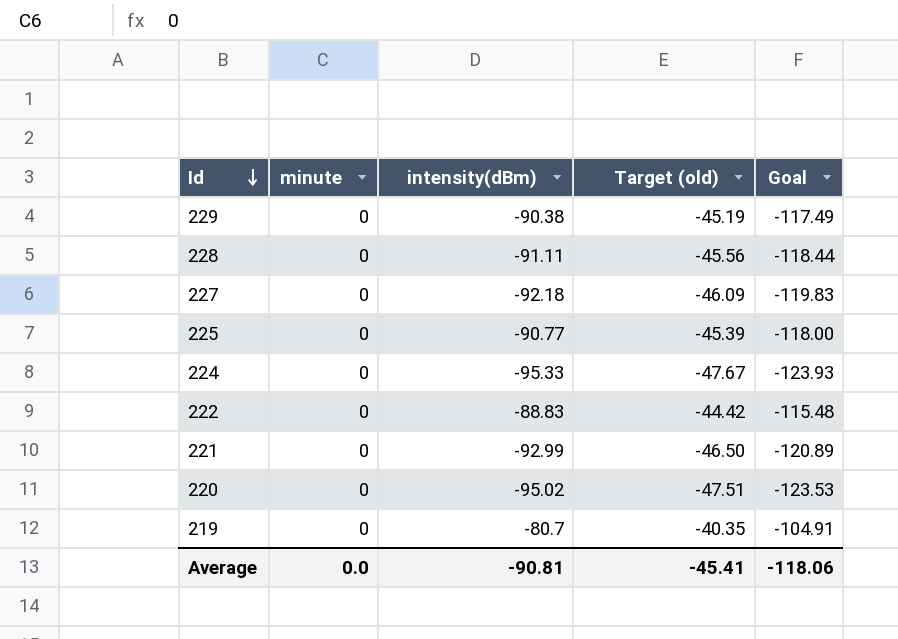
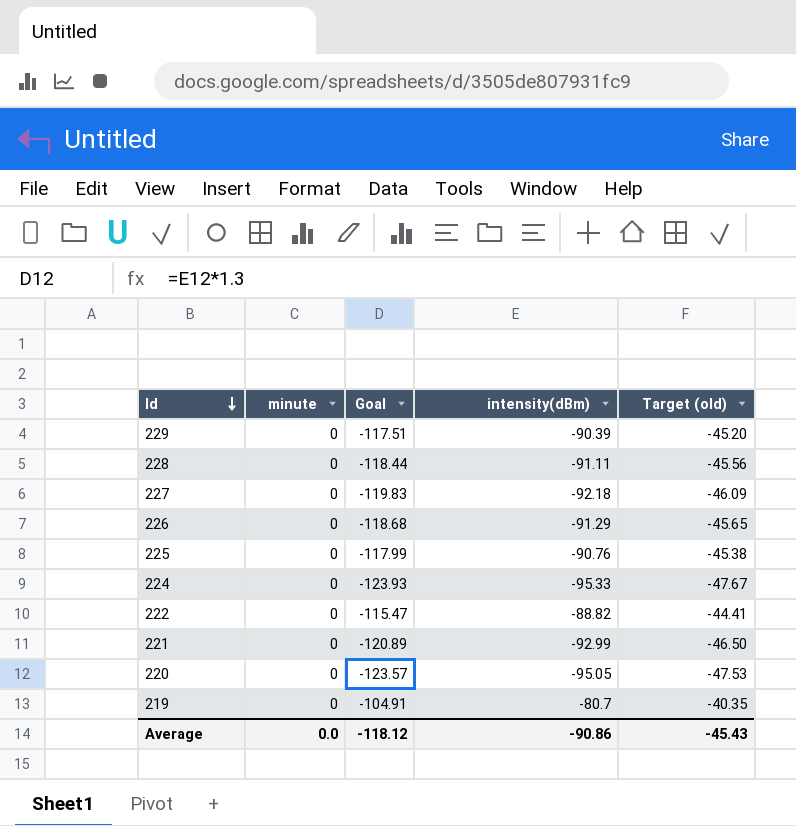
column Goal | position: 5 -> 3
229 | Goal: -117.49 -> -117.51
229 | intensity(dBm): -90.38 -> -90.39
229 | Target (old): -45.19 -> -45.20
row 226: none -> 0 | -118.68 | -91.29 | -45.65
225 | Goal: -118.00 -> -117.99
225 | intensity(dBm): -90.77 -> -90.76
225 | Target (old): -45.39 -> -45.38
222 | Goal: -115.48 -> -115.47
222 | intensity(dBm): -88.83 -> -88.82
222 | Target (old): -44.42 -> -44.41
220 | Goal: -123.53 -> -123.57
220 | intensity(dBm): -95.02 -> -95.05
220 | Target (old): -47.51 -> -47.53
Average | Goal: -118.06 -> -118.12
Average | intensity(dBm): -90.81 -> -90.86
Average | Target (old): -45.41 -> -45.43

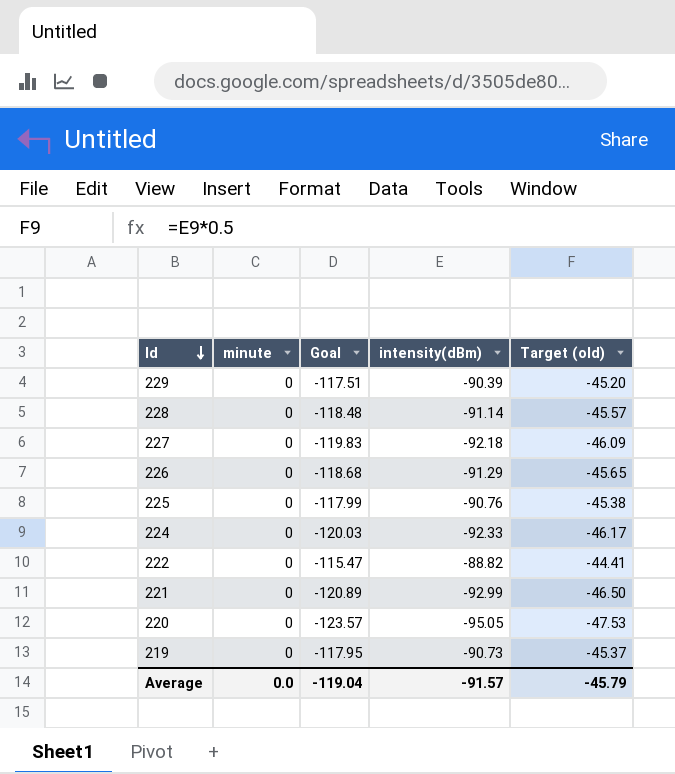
228 | Goal: -118.44 -> -118.48
228 | intensity(dBm): -91.11 -> -91.14
228 | Target (old): -45.56 -> -45.57
224 | Goal: -123.93 -> -120.03
224 | intensity(dBm): -95.33 -> -92.33
224 | Target (old): -47.67 -> -46.17
219 | Goal: -104.91 -> -117.95
219 | intensity(dBm): -80.7 -> -90.73
219 | Target (old): -40.35 -> -45.37
Average | Goal: -118.12 -> -119.04
Average | intensity(dBm): -90.86 -> -91.57
Average | Target (old): -45.43 -> -45.79

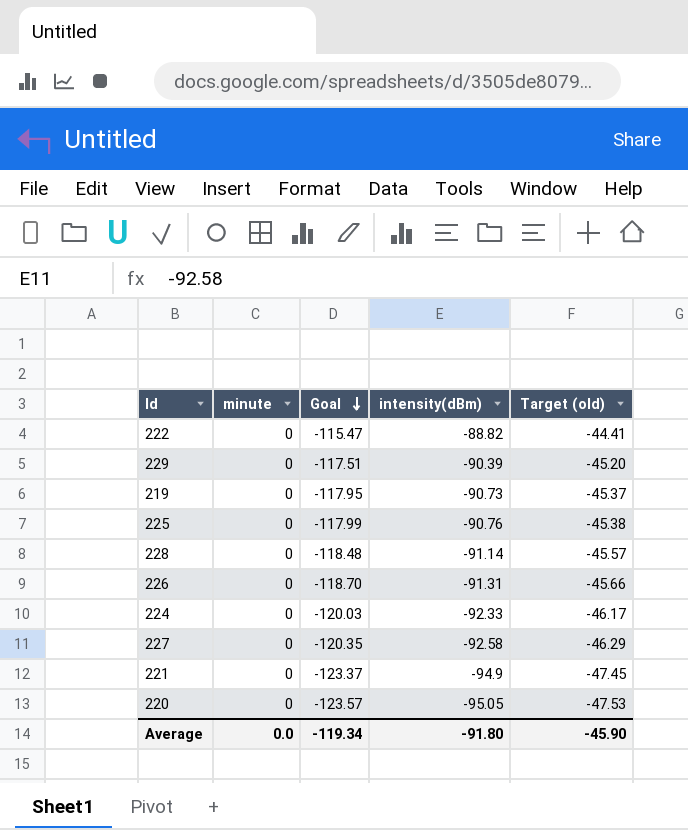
row order: Id descending -> Goal descending
226 | Goal: -118.68 -> -118.70
226 | intensity(dBm): -91.29 -> -91.31
226 | Target (old): -45.65 -> -45.66
227 | Goal: -119.83 -> -120.35
227 | intensity(dBm): -92.18 -> -92.58
227 | Target (old): -46.09 -> -46.29
221 | Goal: -120.89 -> -123.37
221 | intensity(dBm): -92.99 -> -94.9
221 | Target (old): -46.50 -> -47.45
Average | Goal: -119.04 -> -119.34
Average | intensity(dBm): -91.57 -> -91.80
Average | Target (old): -45.79 -> -45.90

